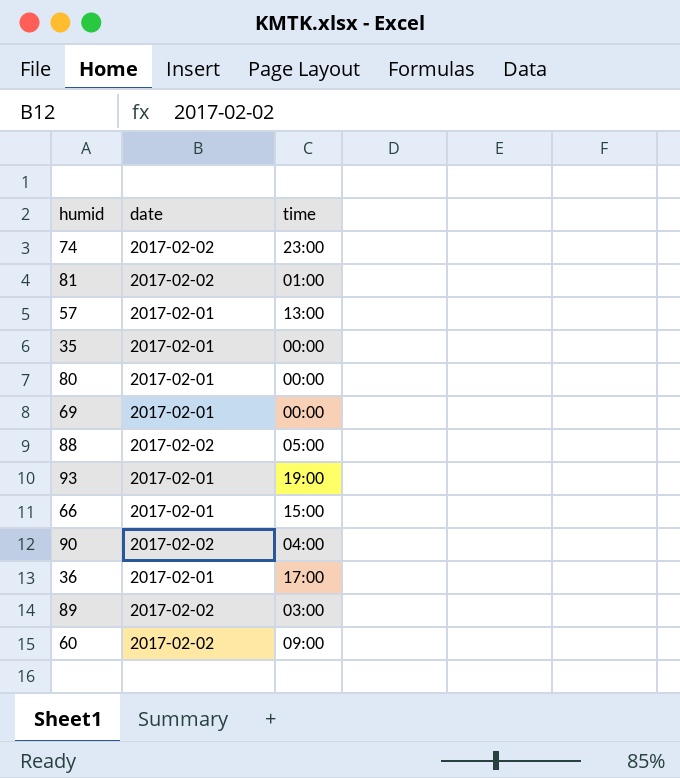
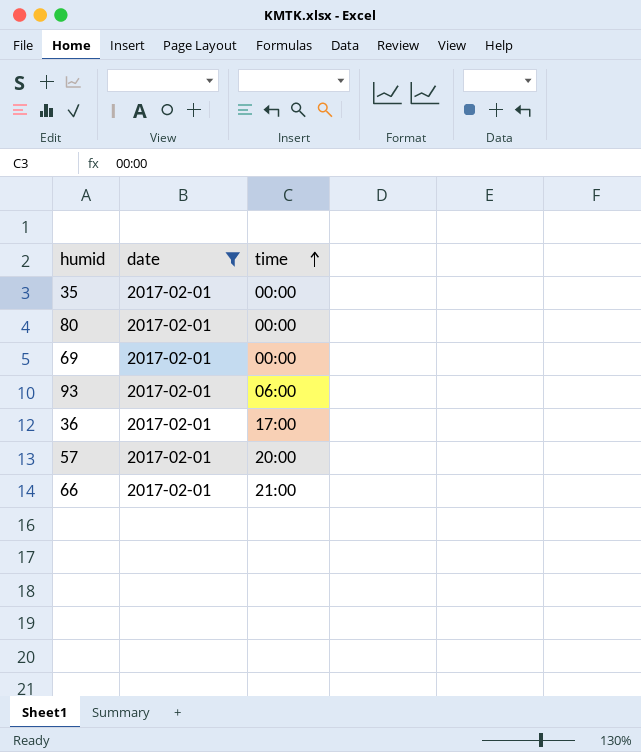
filter: none -> date = 2017-02-01
row order: none -> time ascending
93 | time: 19:00 -> 06:00
57 | time: 13:00 -> 20:00
66 | time: 15:00 -> 21:00

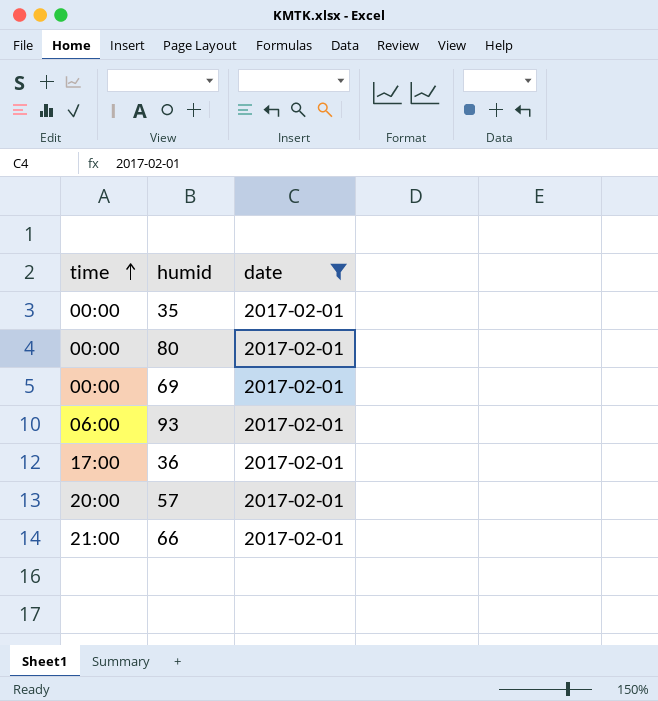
column time | position: 3 -> 1

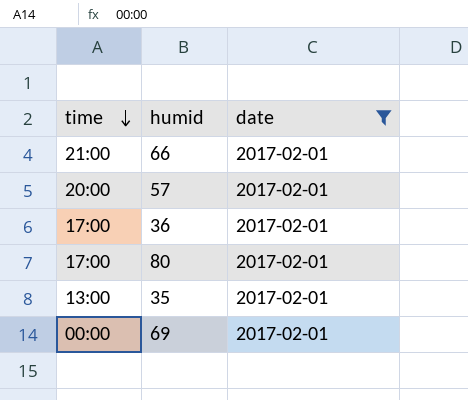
row order: time ascending -> time descending
row 93: 06:00 | 2017-02-01 -> none
80 | time: 00:00 -> 17:00
35 | time: 00:00 -> 13:00

